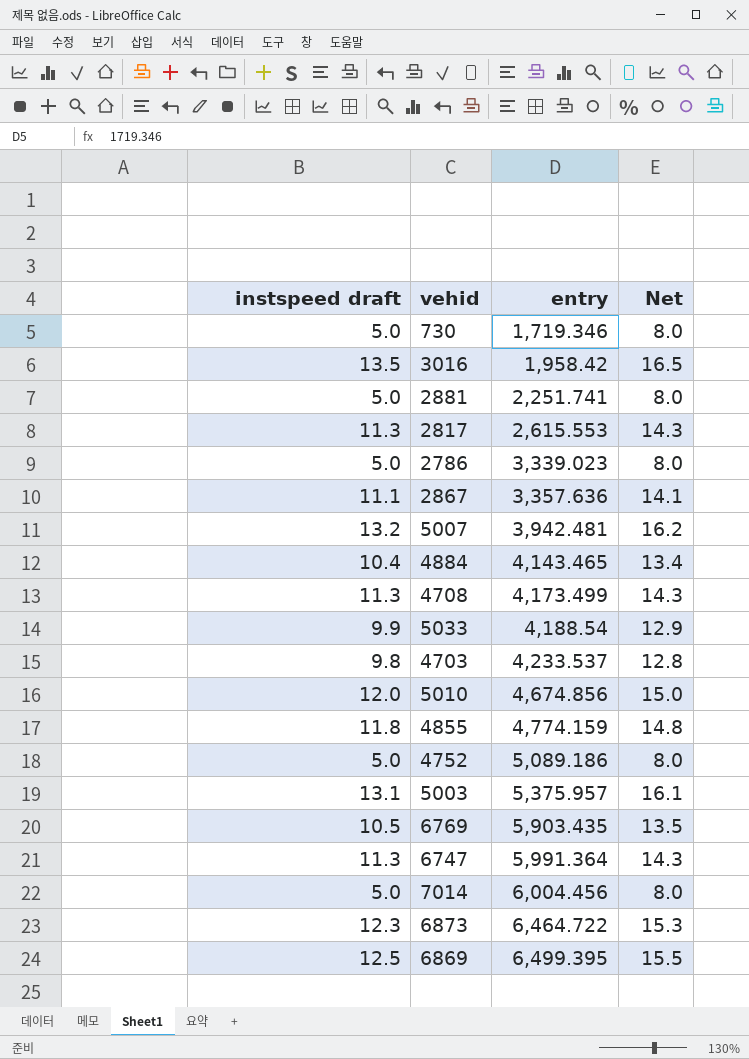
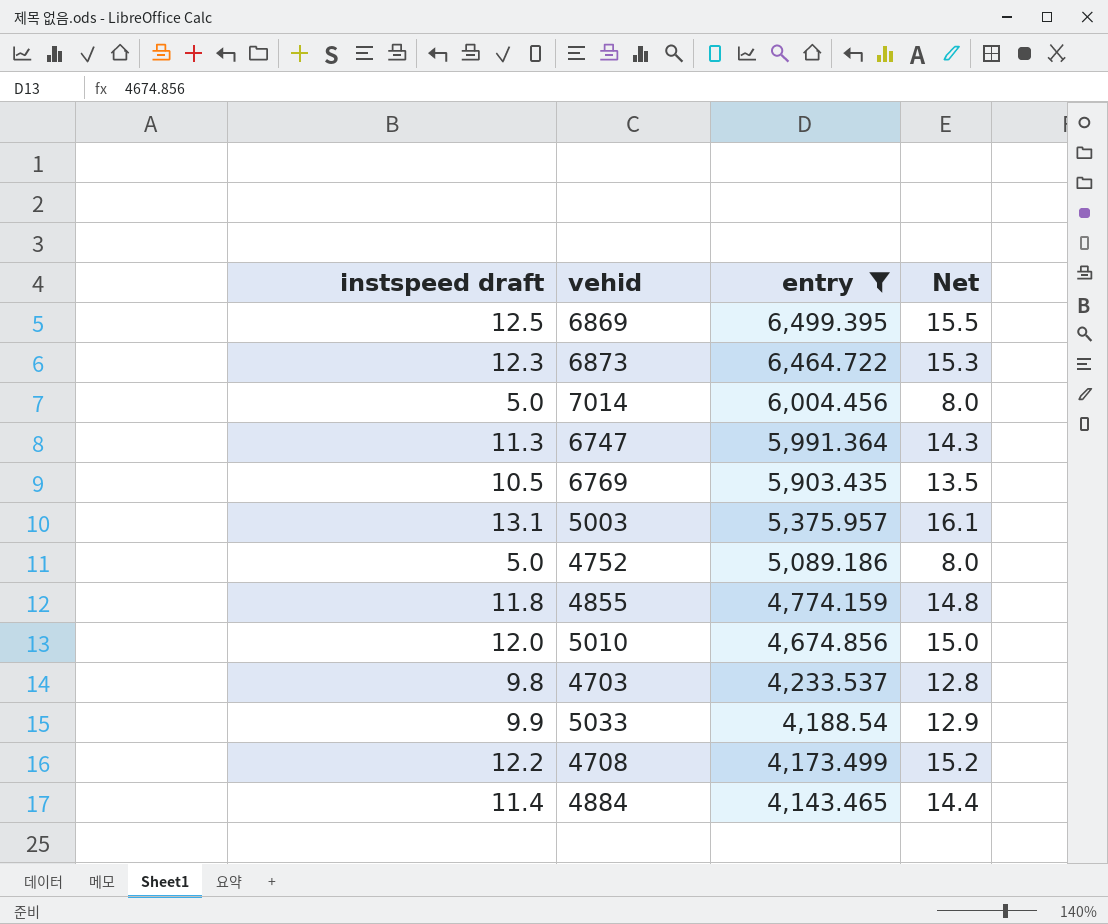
filter: none -> entry >= 4,143.465
row order: entry ascending -> entry descending
4708 | instspeed draft: 11.3 -> 12.2
4708 | Net: 14.3 -> 15.2
4884 | instspeed draft: 10.4 -> 11.4
4884 | Net: 13.4 -> 14.4

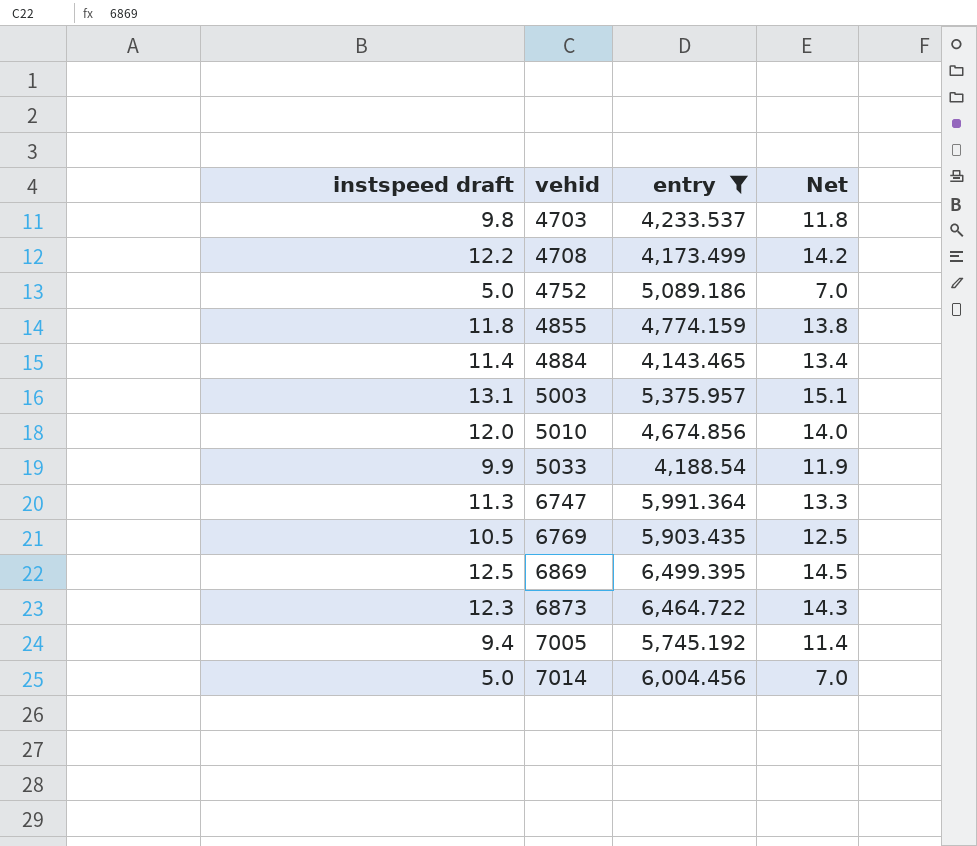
row order: entry descending -> vehid ascending
column Net | formula: [instspeed draft] + 3 -> [instspeed draft] + 2
row 7005: none -> 9.4 | 5,745.192 | 11.4

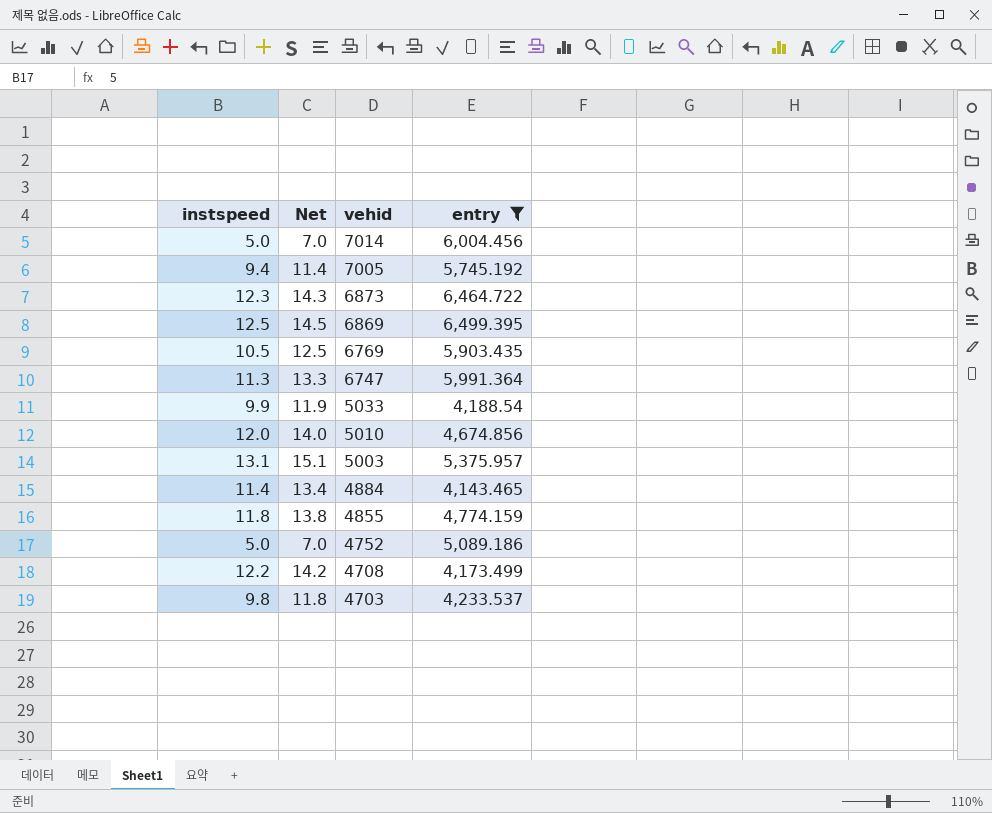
row order: vehid ascending -> vehid descending
column name: instspeed draft -> instspeed
column Net | position: 4 -> 2

